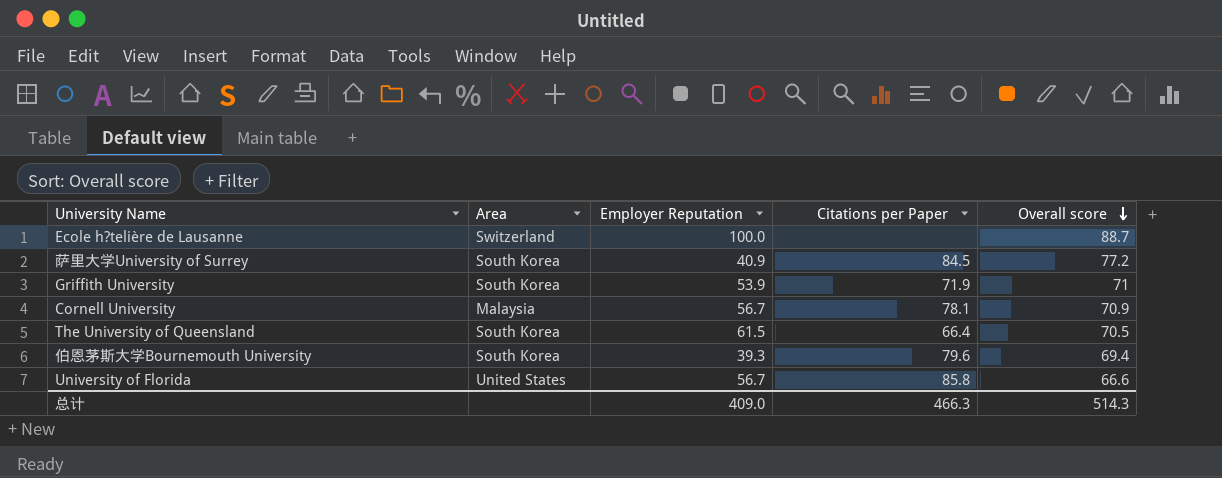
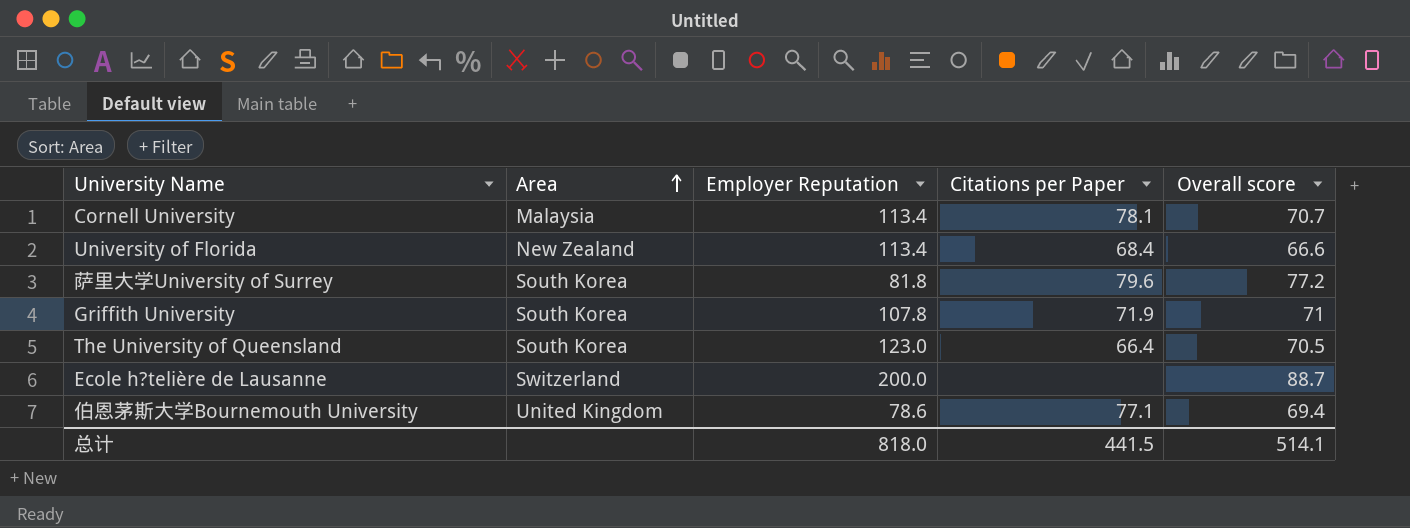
row order: Overall score descending -> Area ascending
Cornell University | Employer Reputation: 56.7 -> 113.4
Cornell University | Overall score: 70.9 -> 70.7
University of Florida | Area: United States -> New Zealand
University of Florida | Employer Reputation: 56.7 -> 113.4
University of Florida | Citations per Paper: 85.8 -> 68.4
萨里大学University of Surrey | Employer Reputation: 40.9 -> 81.8
萨里大学University of Surrey | Citations per Paper: 84.5 -> 79.6
Griffith University | Employer Reputation: 53.9 -> 107.8
The University of Queensland | Employer Reputation: 61.5 -> 123.0
Ecole h?telière de Lausanne | Employer Reputation: 100.0 -> 200.0
伯恩茅斯大学Bournemouth University | Area: South Korea -> United Kingdom
伯恩茅斯大学Bournemouth University | Employer Reputation: 39.3 -> 78.6
伯恩茅斯大学Bournemouth University | Citations per Paper: 79.6 -> 77.1
总计 | Employer Reputation: 409.0 -> 818.0
总计 | Citations per Paper: 466.3 -> 441.5
总计 | Overall score: 514.3 -> 514.1

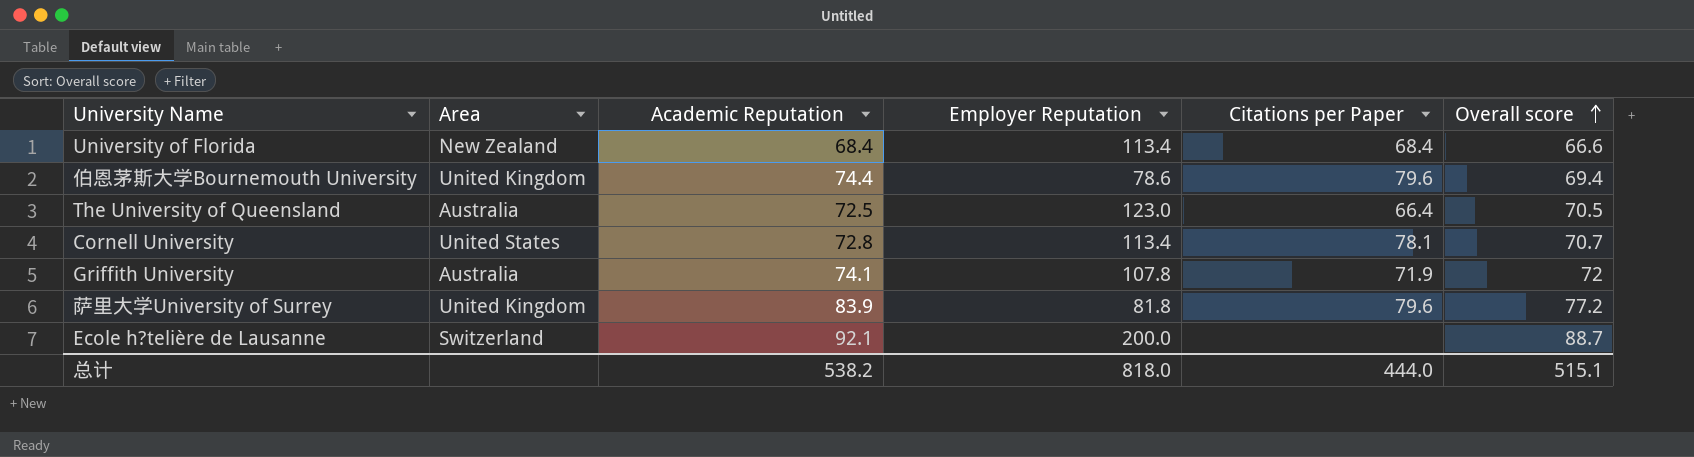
row order: Area ascending -> Overall score ascending
column Academic Reputation | position: none -> 3
伯恩茅斯大学Bournemouth University | Citations per Paper: 77.1 -> 79.6
The University of Queensland | Area: South Korea -> Australia
Cornell University | Area: Malaysia -> United States
Griffith University | Area: South Korea -> Australia
Griffith University | Overall score: 71 -> 72
萨里大学University of Surrey | Area: South Korea -> United Kingdom
总计 | Citations per Paper: 441.5 -> 444.0
总计 | Overall score: 514.1 -> 515.1

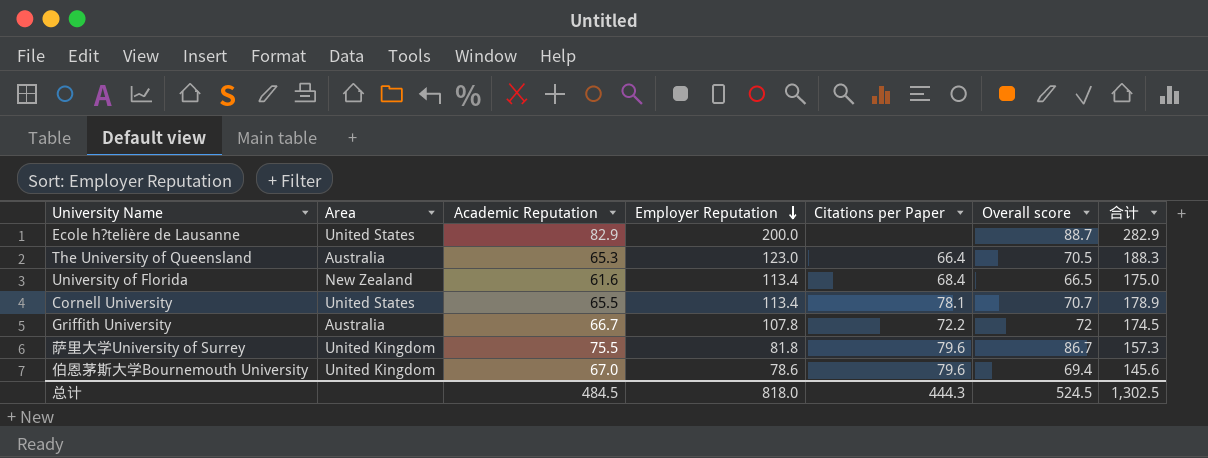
row order: Overall score ascending -> Employer Reputation descending
column 合计 | formula: none -> [Academic Reputation] + [Employer Reputation]
Ecole h?telière de Lausanne | Area: Switzerland -> United States
Ecole h?telière de Lausanne | Academic Reputation: 92.1 -> 82.9
The University of Queensland | Academic Reputation: 72.5 -> 65.3
University of Florida | Academic Reputation: 68.4 -> 61.6
University of Florida | Overall score: 66.6 -> 66.5
Cornell University | Academic Reputation: 72.8 -> 65.5
Griffith University | Academic Reputation: 74.1 -> 66.7
Griffith University | Citations per Paper: 71.9 -> 72.2
萨里大学University of Surrey | Academic Reputation: 83.9 -> 75.5
萨里大学University of Surrey | Overall score: 77.2 -> 86.7
伯恩茅斯大学Bournemouth University | Academic Reputation: 74.4 -> 67.0
总计 | Academic Reputation: 538.2 -> 484.5
总计 | Citations per Paper: 444.0 -> 444.3
总计 | Overall score: 515.1 -> 524.5

